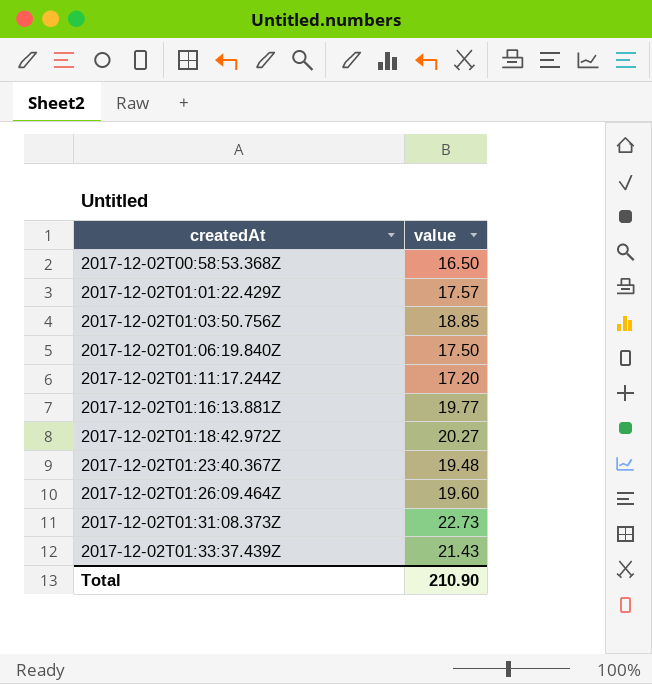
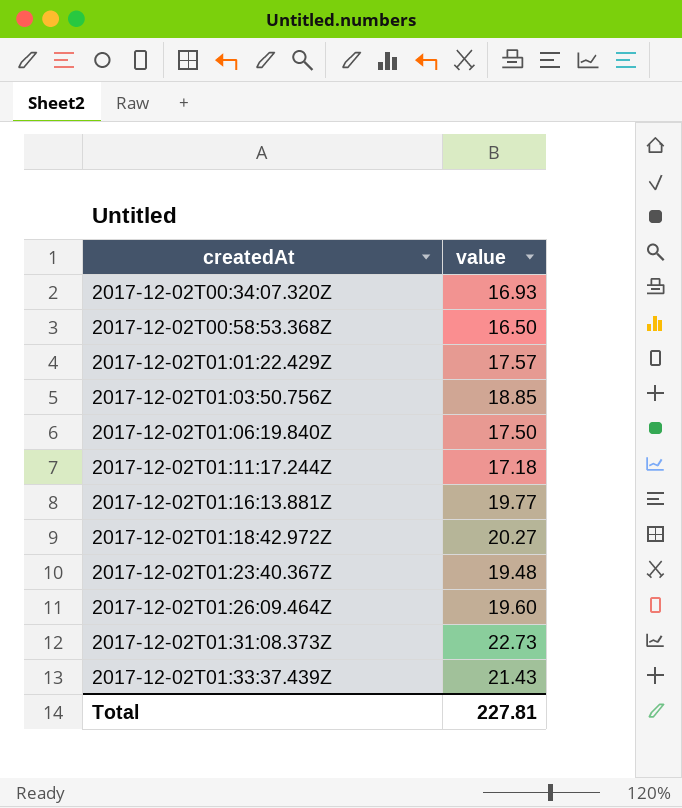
row 2017-12-02T00:34:07.320Z: none -> 16.93
2017-12-02T01:11:17.244Z | value: 17.20 -> 17.18
Total | value: 210.90 -> 227.81

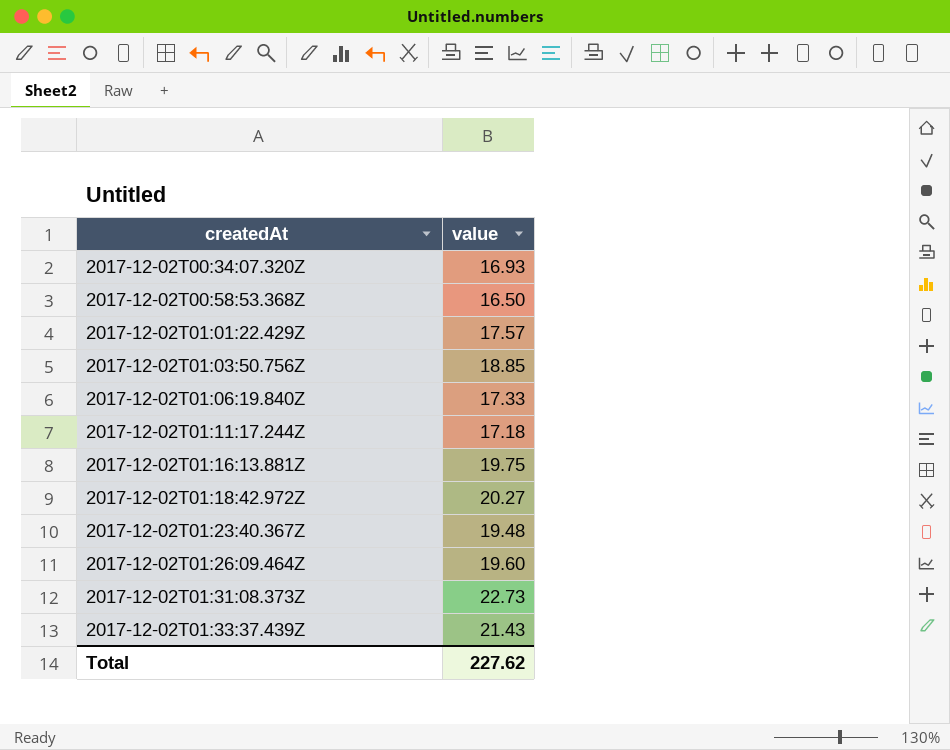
2017-12-02T01:06:19.840Z | value: 17.50 -> 17.33
2017-12-02T01:16:13.881Z | value: 19.77 -> 19.75
Total | value: 227.81 -> 227.62

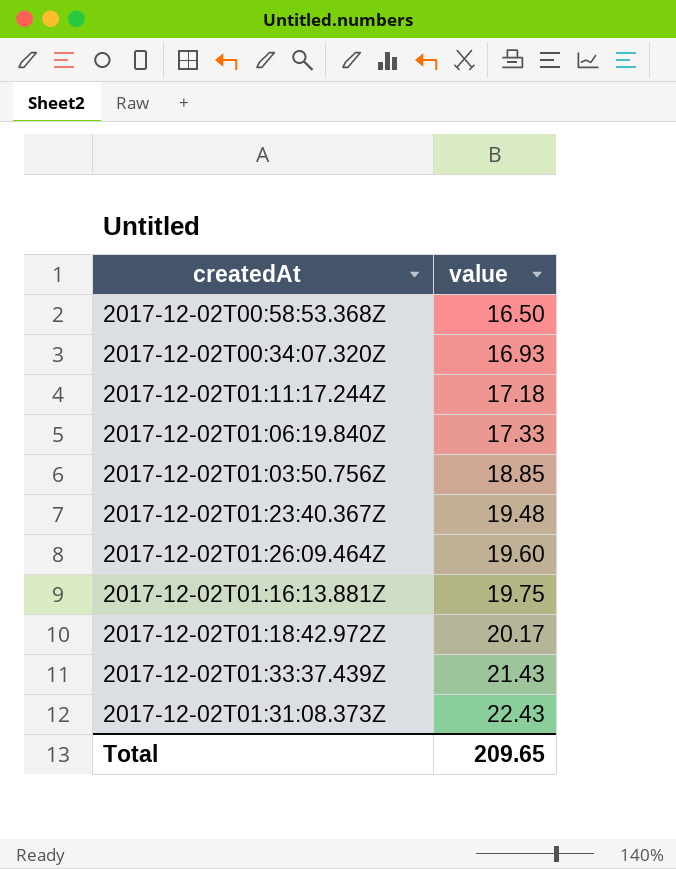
row order: createdAt ascending -> value ascending
row 2017-12-02T01:01:22.429Z: 17.57 -> none
2017-12-02T01:18:42.972Z | value: 20.27 -> 20.17
2017-12-02T01:31:08.373Z | value: 22.73 -> 22.43
Total | value: 227.62 -> 209.65

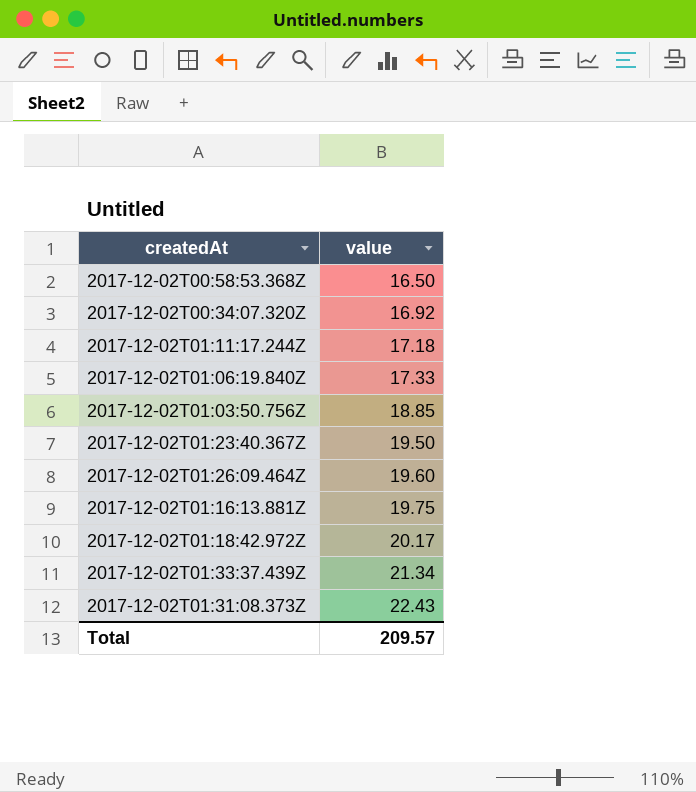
2017-12-02T00:34:07.320Z | value: 16.93 -> 16.92
2017-12-02T01:23:40.367Z | value: 19.48 -> 19.50
2017-12-02T01:33:37.439Z | value: 21.43 -> 21.34
Total | value: 209.65 -> 209.57

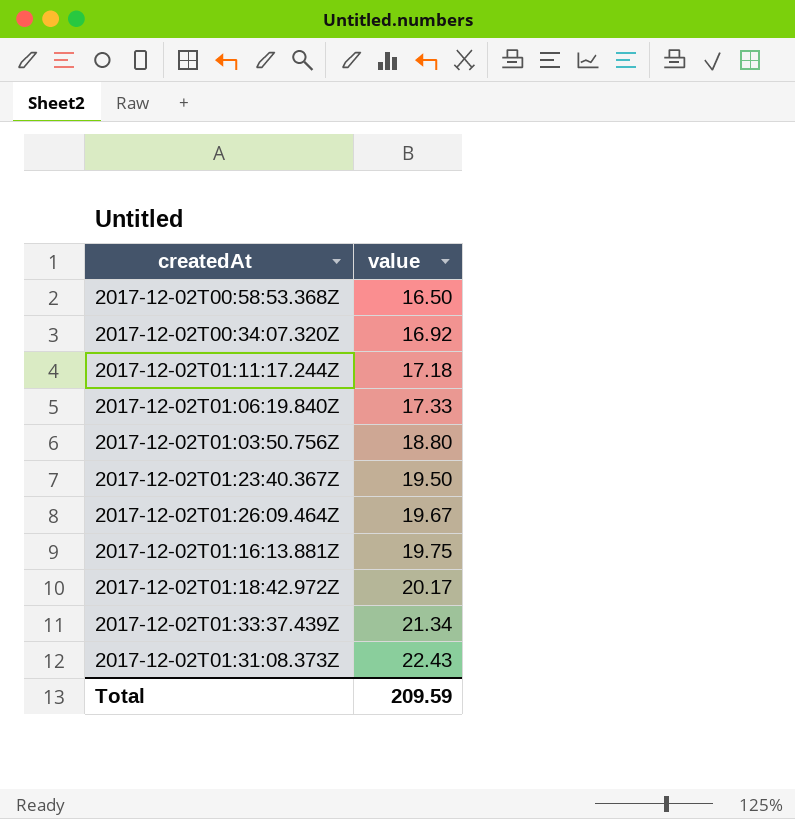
2017-12-02T01:03:50.756Z | value: 18.85 -> 18.80
2017-12-02T01:26:09.464Z | value: 19.60 -> 19.67
Total | value: 209.57 -> 209.59

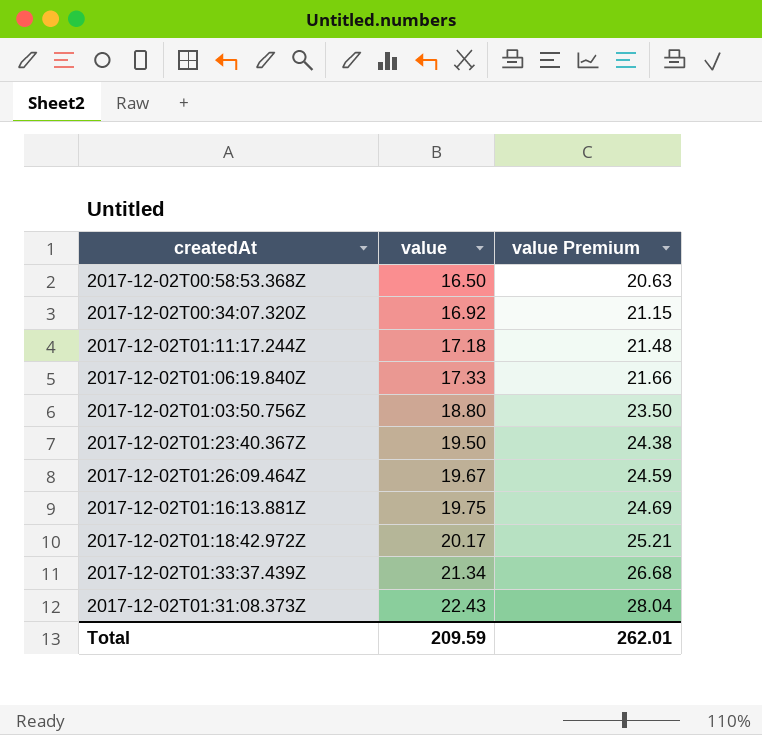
column value Premium | formula: none -> [value] * 1.25

